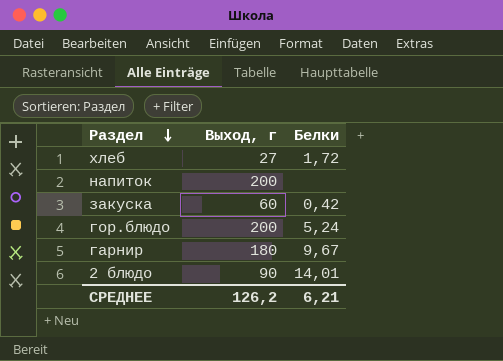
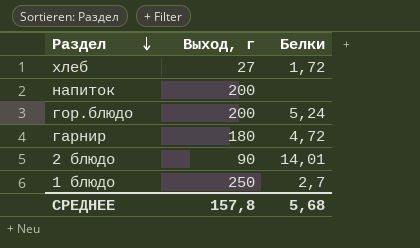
row закуска: 60 | 0,42 -> none
гарнир | Белки: 9,67 -> 4,72
row 1 блюдо: none -> 250 | 2,7
СРЕДНЕЕ | Выход, г: 126,2 -> 157,8
СРЕДНЕЕ | Белки: 6,21 -> 5,68

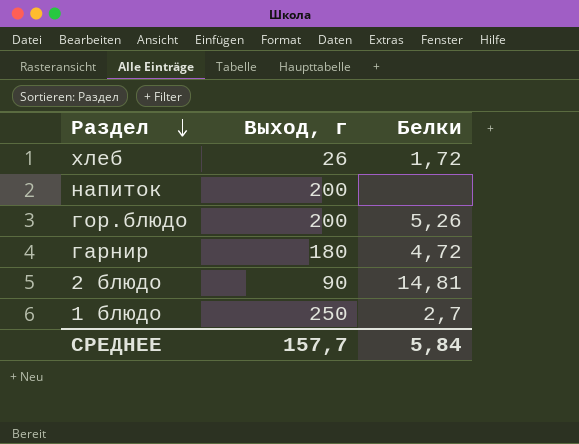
хлеб | Выход, г: 27 -> 26
гор.блюдо | Белки: 5,24 -> 5,26
2 блюдо | Белки: 14,01 -> 14,81
СРЕДНЕЕ | Выход, г: 157,8 -> 157,7
СРЕДНЕЕ | Белки: 5,68 -> 5,84

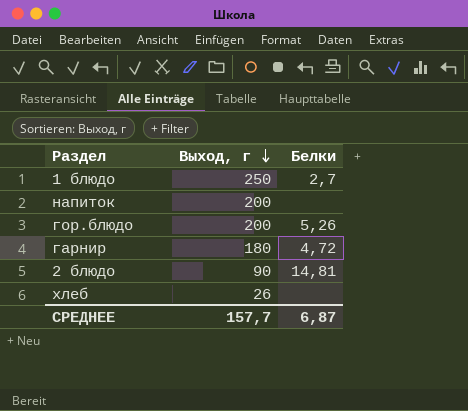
row order: Раздел descending -> Выход, г descending
хлеб | Белки: 1,72 -> none
СРЕДНЕЕ | Белки: 5,84 -> 6,87

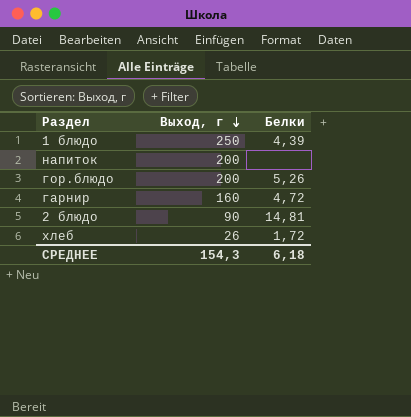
1 блюдо | Белки: 2,7 -> 4,39
гарнир | Выход, г: 180 -> 160
хлеб | Белки: none -> 1,72
СРЕДНЕЕ | Выход, г: 157,7 -> 154,3
СРЕДНЕЕ | Белки: 6,87 -> 6,18

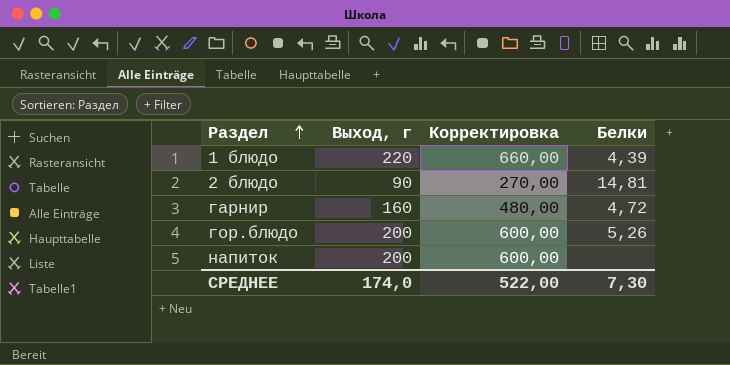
row order: Выход, г descending -> Раздел ascending
column Корректировка | formula: none -> [Выход, г] * 3
row хлеб: 26 | 1,72 -> none
1 блюдо | Выход, г: 250 -> 220
СРЕДНЕЕ | Выход, г: 154,3 -> 174,0
СРЕДНЕЕ | Белки: 6,18 -> 7,30

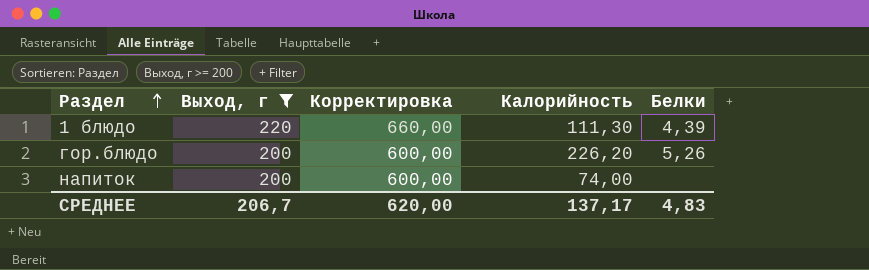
filter: none -> Выход, г >= 200
column Калорийность | position: none -> 4
СРЕДНЕЕ | Выход, г: 174,0 -> 206,7
СРЕДНЕЕ | Корректировка: 522,00 -> 620,00
СРЕДНЕЕ | Белки: 7,30 -> 4,83

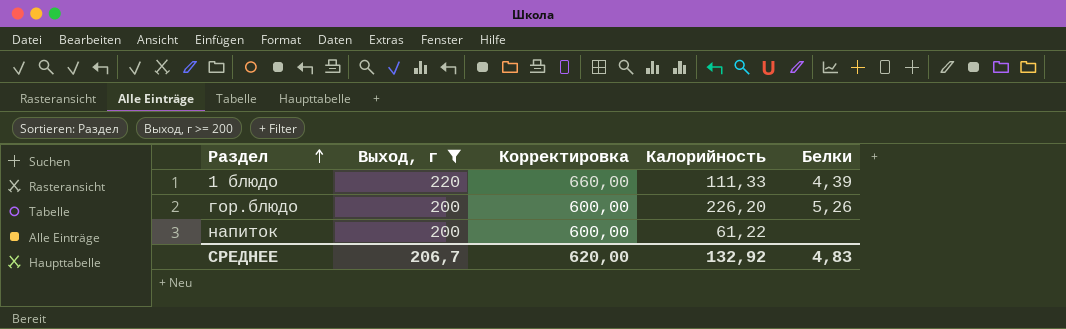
1 блюдо | Калорийность: 111,30 -> 111,33
напиток | Калорийность: 74,00 -> 61,22
СРЕДНЕЕ | Калорийность: 137,17 -> 132,92

